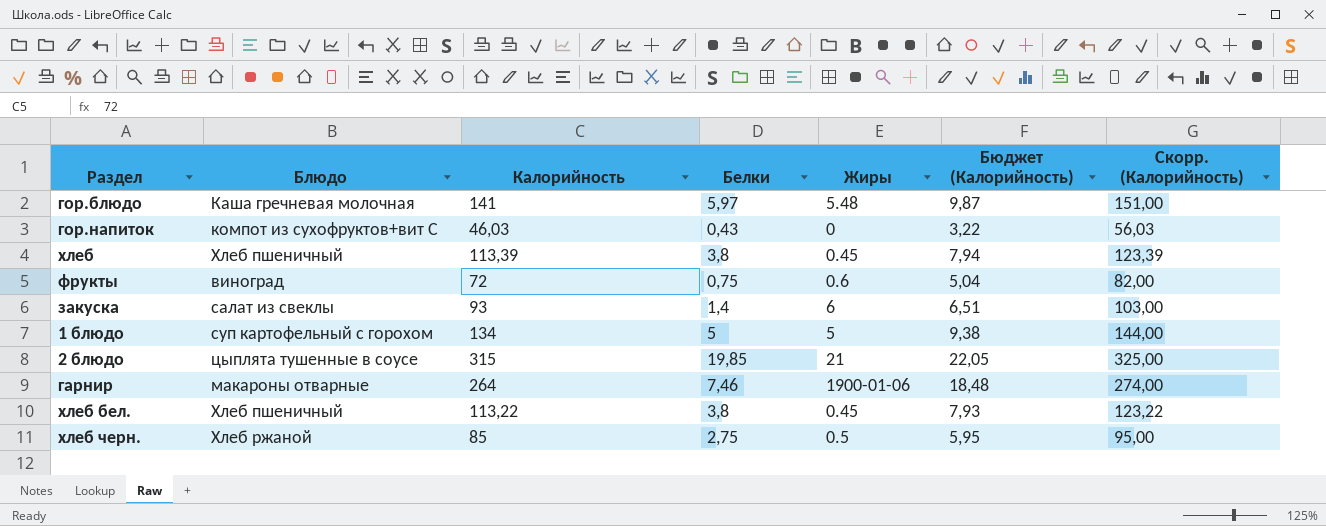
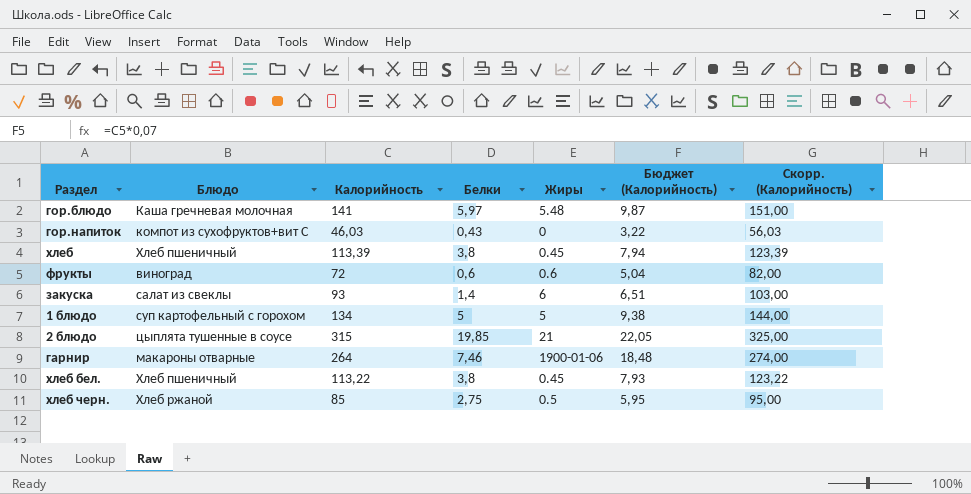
фрукты | Белки: 0,75 -> 0,6

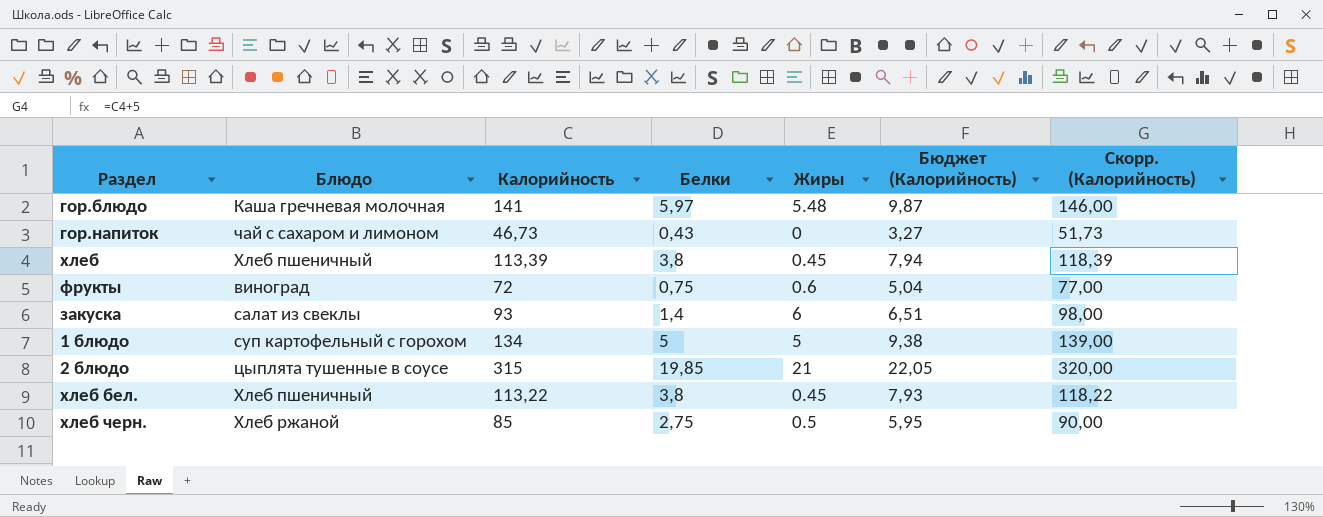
column Скорр. (Калорийность) | formula: [Калорийность] + 10 -> [Калорийность] + 5
row гарнир: макароны отварные | 264 | 7,46 | 1900-01-06 | 18,48 | 274,00 -> none
гор.напиток | Блюдо: компот из сухофруктов+вит С -> чай с сахаром и лимоном
гор.напиток | Калорийность: 46,03 -> 46,73
гор.напиток | Бюджет (Калорийность): 3,22 -> 3,27
фрукты | Белки: 0,6 -> 0,75

